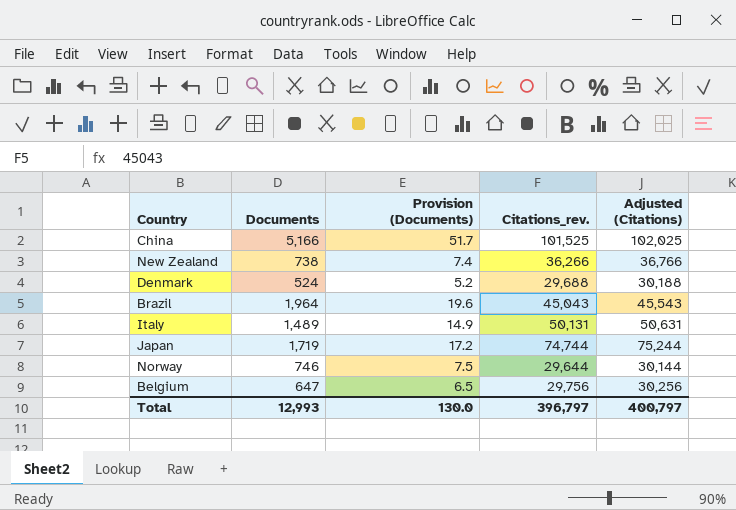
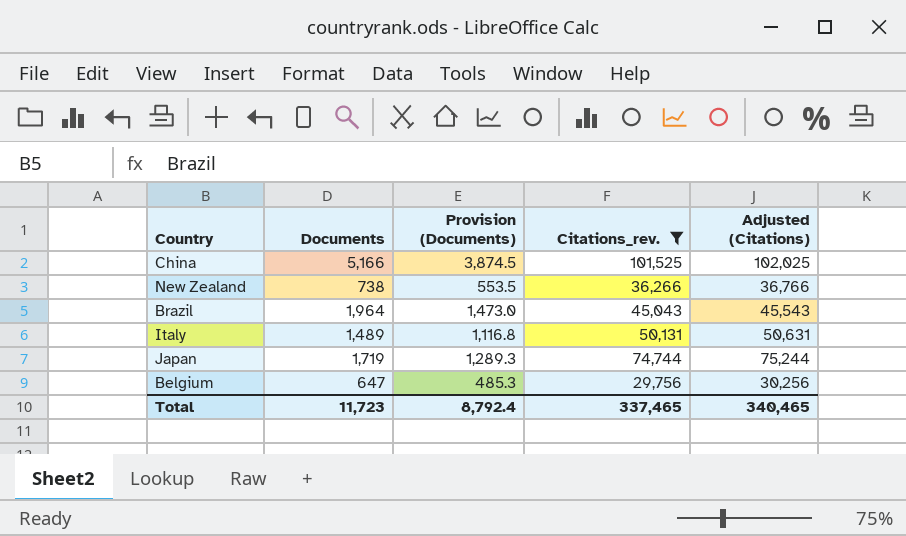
filter: none -> Citations_rev. >= 29,756
column Provision (Documents) | formula: [Documents] * 0.01 -> [Documents] * 0.75
Total | Documents: 12,993 -> 11,723
Total | Provision (Documents): 130.0 -> 8,792.4
Total | Citations_rev.: 396,797 -> 337,465
Total | Adjusted (Citations): 400,797 -> 340,465

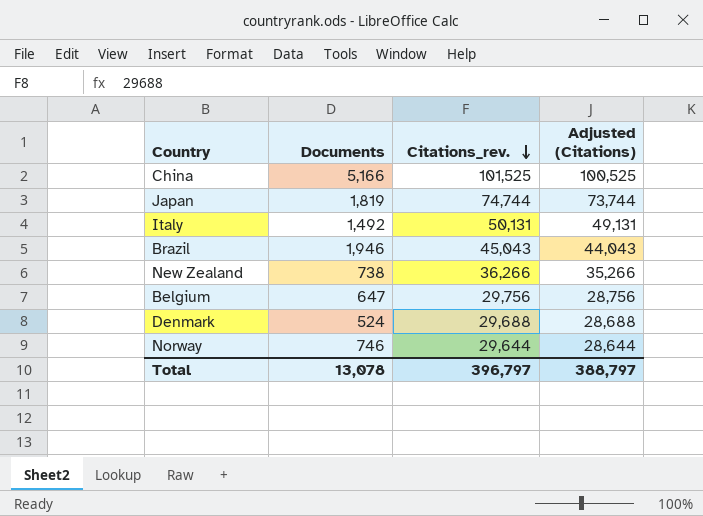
filter: Citations_rev. >= 29,756 -> none
row order: none -> Citations_rev. descending
column Provision (Documents) | formula: [Documents] * 0.75 -> none
column Adjusted (Citations) | formula: [Citations_rev.] + 500 -> [Citations_rev.] - 1000
Japan | Documents: 1,719 -> 1,819
Italy | Documents: 1,489 -> 1,492
Brazil | Documents: 1,964 -> 1,946
Total | Documents: 11,723 -> 13,078
Total | Citations_rev.: 337,465 -> 396,797
Total | Adjusted (Citations): 340,465 -> 388,797

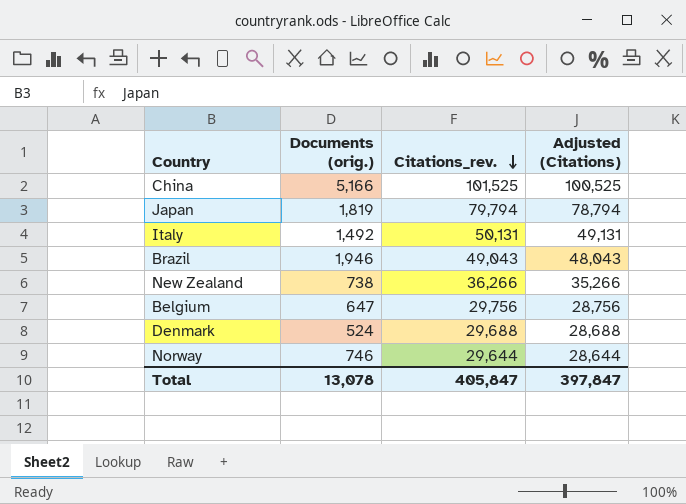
column name: Documents -> Documents (orig.)
Japan | Citations_rev.: 74,744 -> 79,794
Japan | Adjusted (Citations): 73,744 -> 78,794
Brazil | Citations_rev.: 45,043 -> 49,043
Brazil | Adjusted (Citations): 44,043 -> 48,043
Total | Citations_rev.: 396,797 -> 405,847
Total | Adjusted (Citations): 388,797 -> 397,847

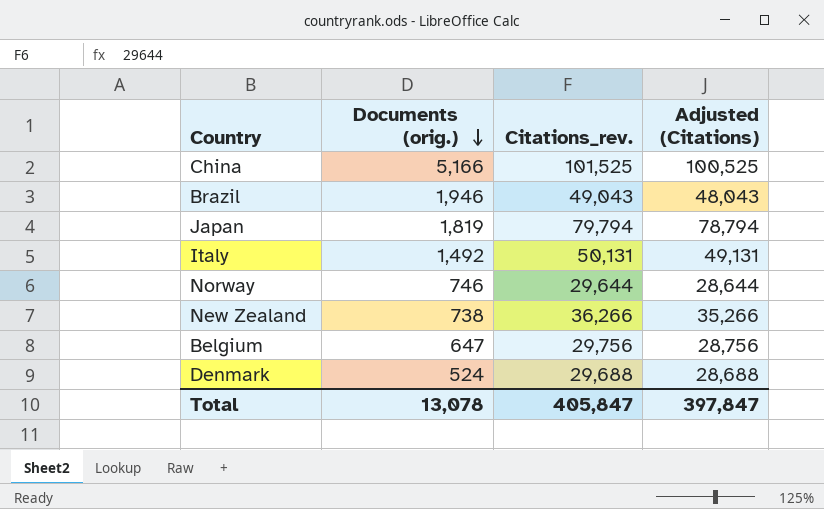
row order: Citations_rev. descending -> Documents (orig.) descending

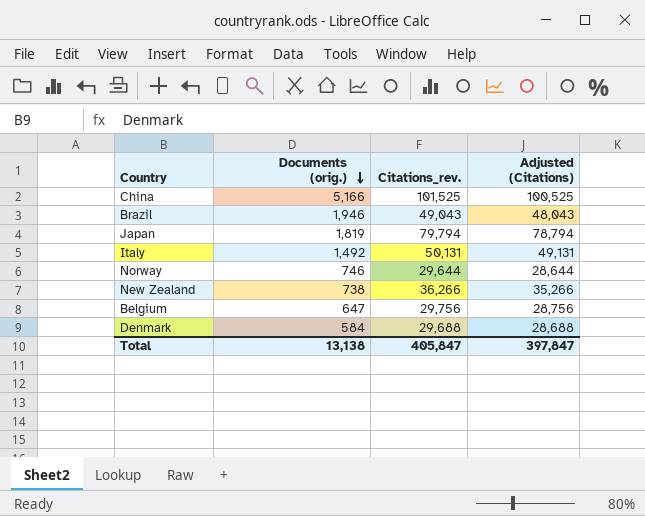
Denmark | Documents (orig.): 524 -> 584
Total | Documents (orig.): 13,078 -> 13,138

